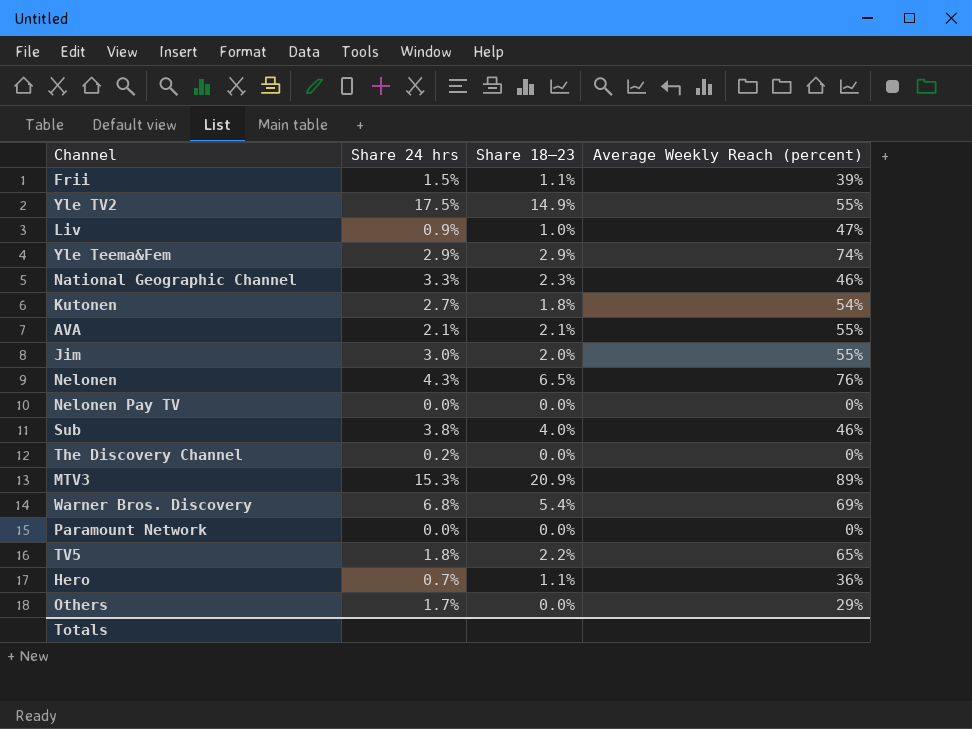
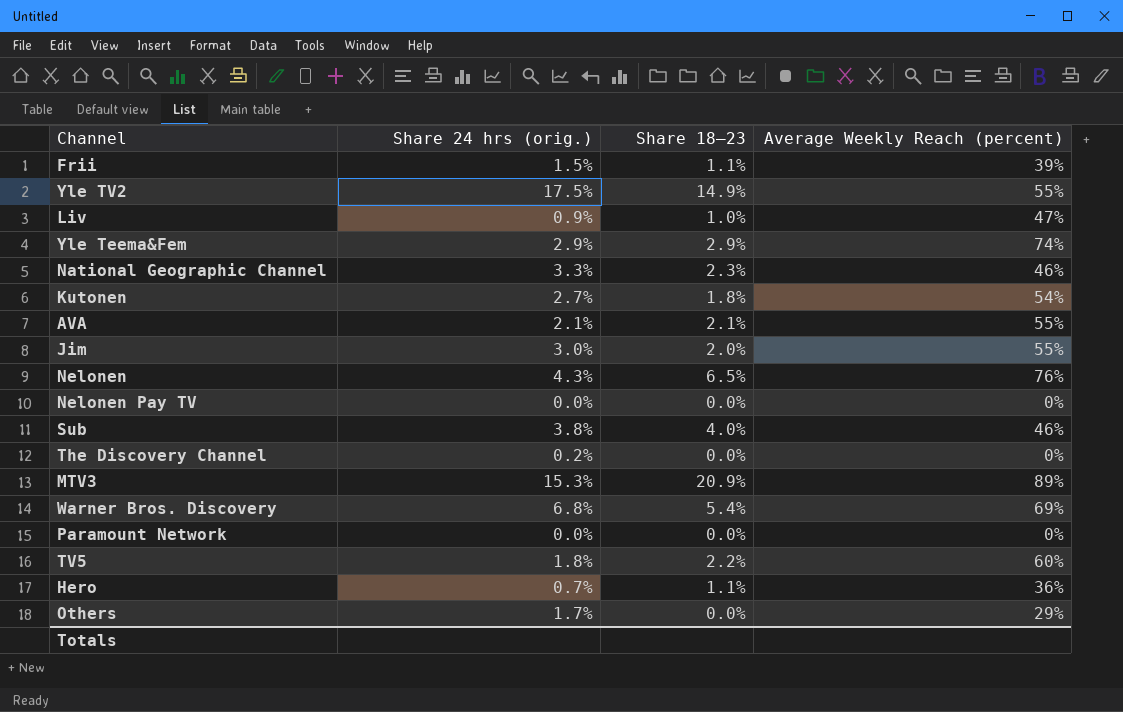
column name: Share 24 hrs -> Share 24 hrs (orig.)
TV5 | Average Weekly Reach (percent): 65% -> 60%

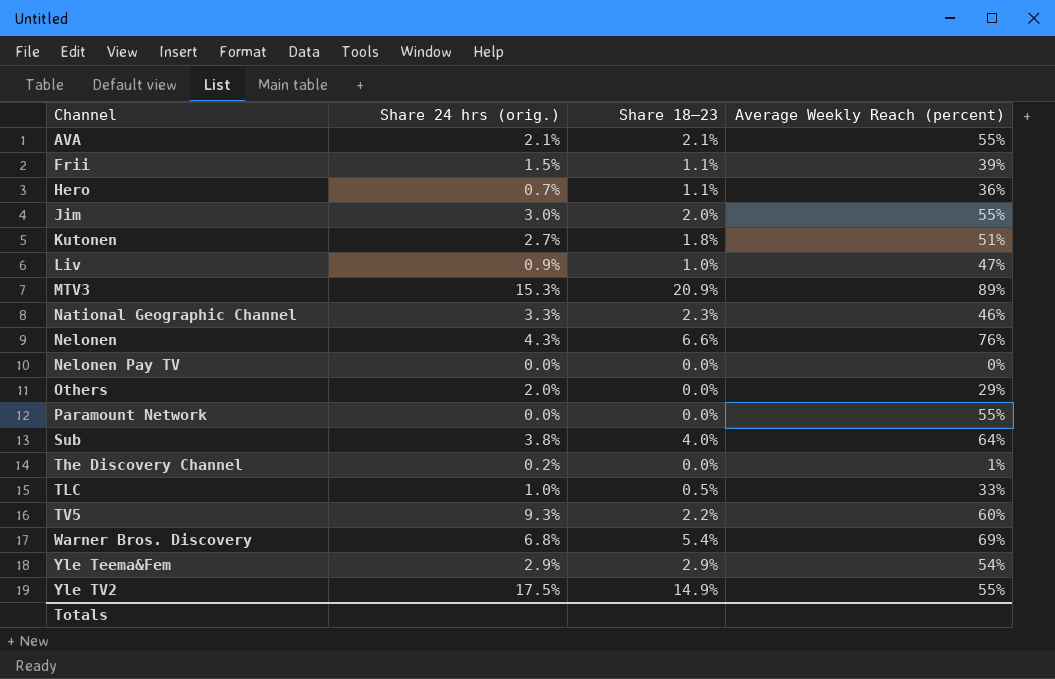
row order: none -> Channel ascending
Kutonen | Average Weekly Reach (percent): 54% -> 51%
Nelonen | Share 18–23: 6.5% -> 6.6%
Others | Share 24 hrs (orig.): 1.7% -> 2.0%
Paramount Network | Average Weekly Reach (percent): 0% -> 55%
Sub | Average Weekly Reach (percent): 46% -> 64%
The Discovery Channel | Average Weekly Reach (percent): 0% -> 1%
row TLC: none -> 1.0% | 0.5% | 33%
TV5 | Share 24 hrs (orig.): 1.8% -> 9.3%
Yle Teema&Fem | Average Weekly Reach (percent): 74% -> 54%

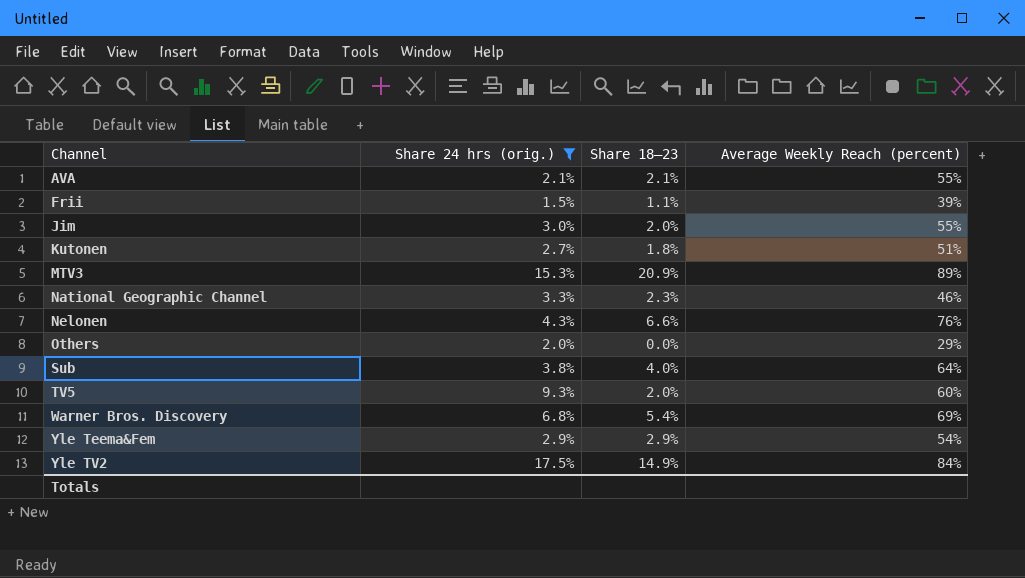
filter: none -> Share 24 hrs (orig.) >= 1.5%
TV5 | Share 18–23: 2.2% -> 2.0%
Yle TV2 | Average Weekly Reach (percent): 55% -> 84%

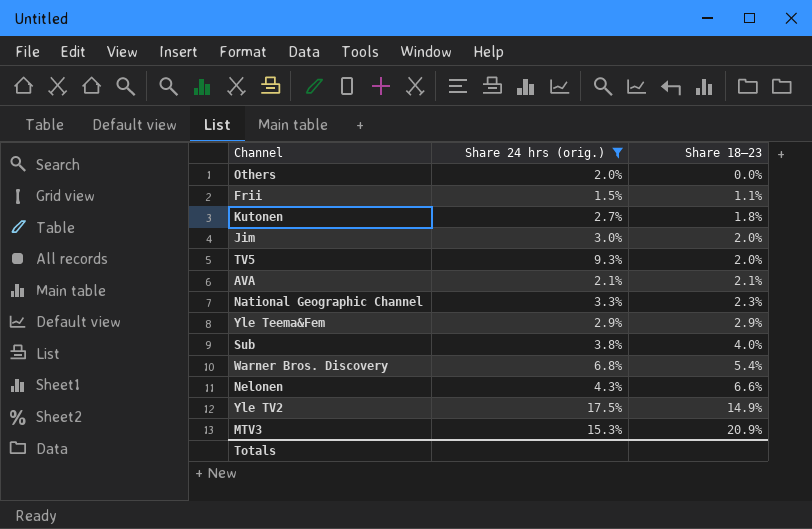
row order: Channel ascending -> Share 18–23 ascending
column Average Weekly Reach (percent) | position: 4 -> none

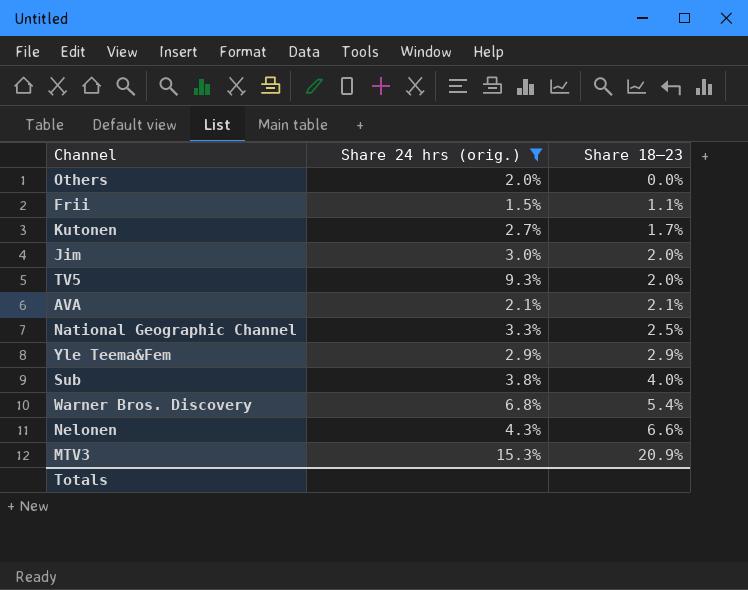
row Yle TV2: 17.5% | 14.9% -> none
Kutonen | Share 18–23: 1.8% -> 1.7%
National Geographic Channel | Share 18–23: 2.3% -> 2.5%

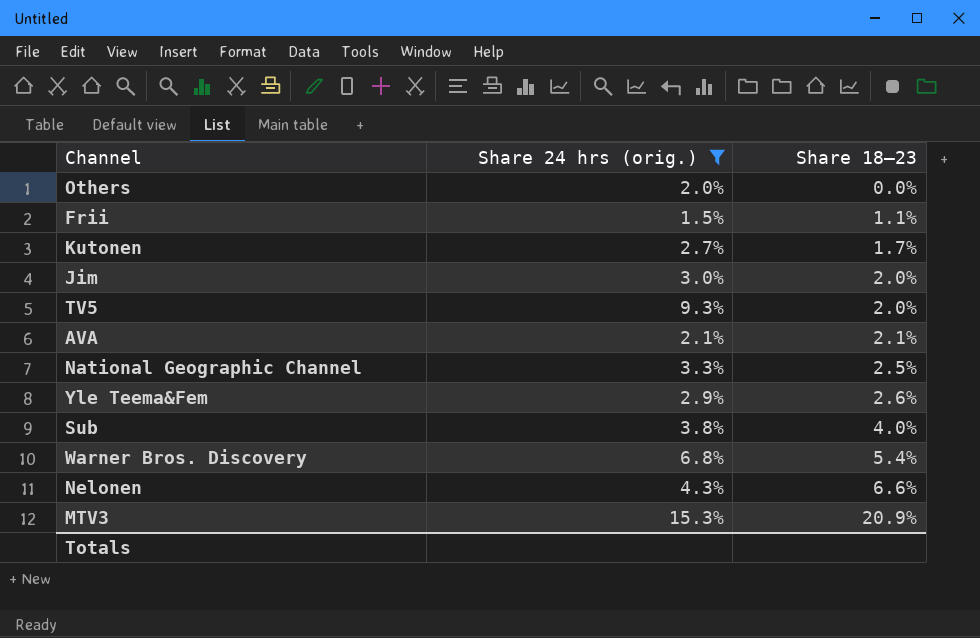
Yle Teema&Fem | Share 18–23: 2.9% -> 2.6%

